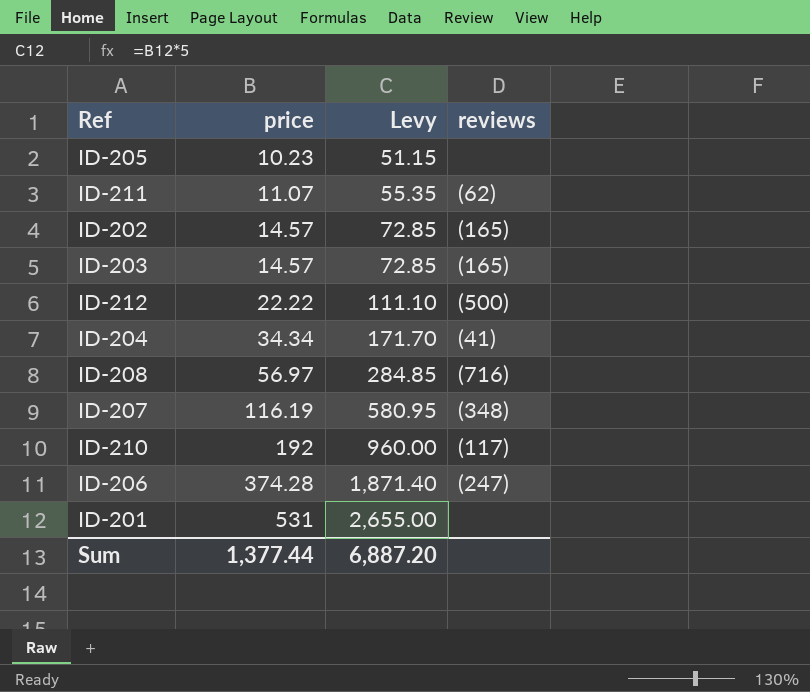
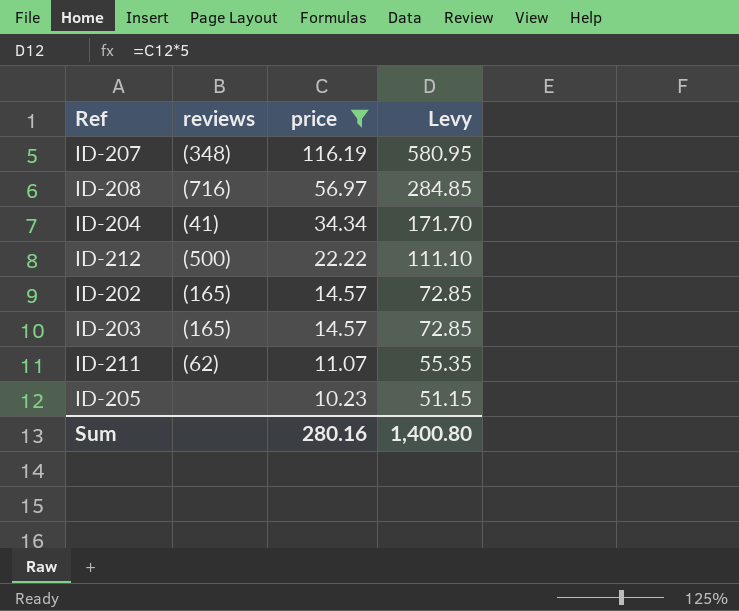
filter: none -> price <= 116.19
row order: price ascending -> price descending
column reviews | position: 4 -> 2
Sum | price: 1,377.44 -> 280.16
Sum | Levy: 6,887.20 -> 1,400.80

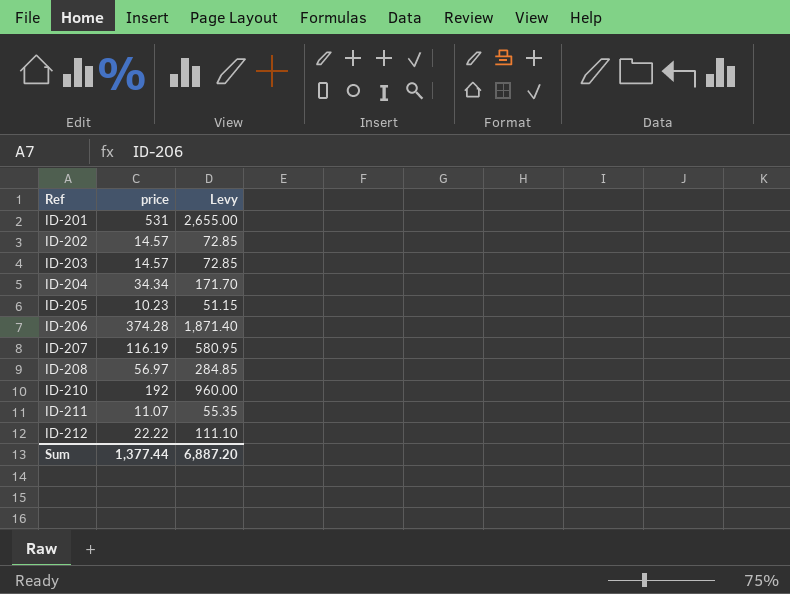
filter: price <= 116.19 -> none
row order: price descending -> Ref ascending
column reviews | position: 2 -> none
Sum | price: 280.16 -> 1,377.44
Sum | Levy: 1,400.80 -> 6,887.20

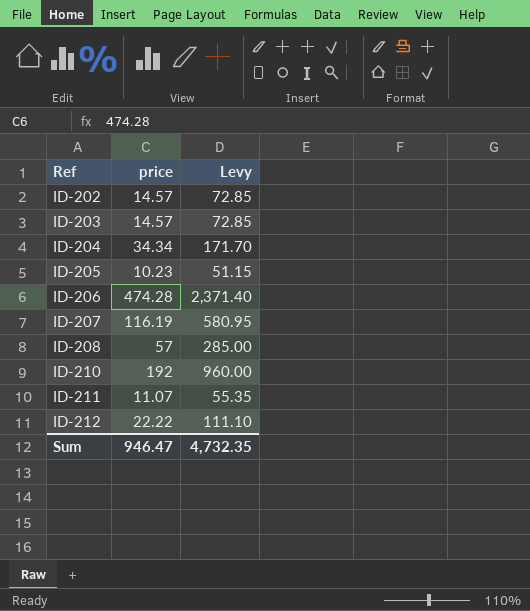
row ID-201: 531 | 2,655.00 -> none
ID-206 | price: 374.28 -> 474.28
ID-206 | Levy: 1,871.40 -> 2,371.40
ID-208 | price: 56.97 -> 57
ID-208 | Levy: 284.85 -> 285.00
Sum | price: 1,377.44 -> 946.47
Sum | Levy: 6,887.20 -> 4,732.35

